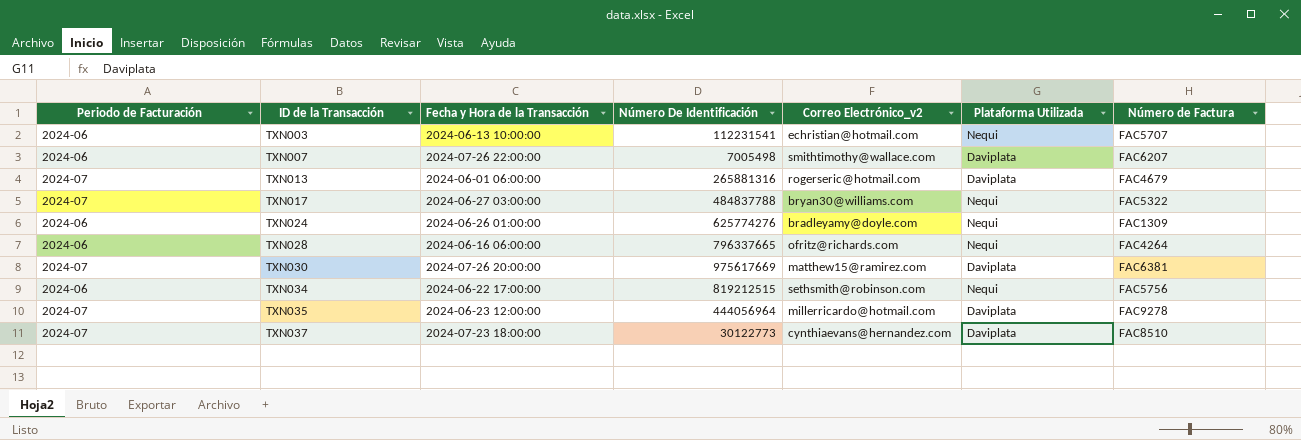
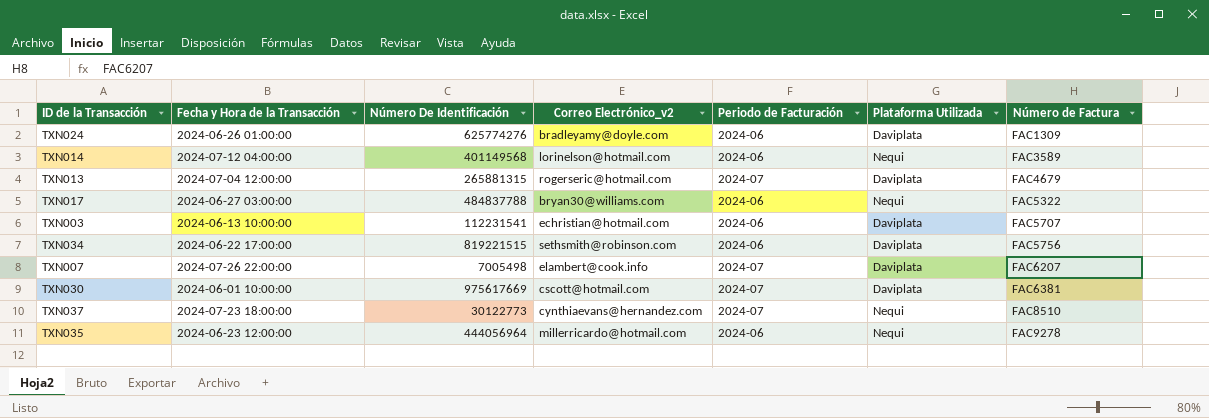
row order: ID de la Transacción ascending -> Número de Factura ascending
column Periodo de Facturación | position: 1 -> 5
row TXN028: 2024-06 | 2024-06-16 06:00:00 | 796337665 | ofritz@richards.com | Nequi | FAC4264 -> none
TXN024 | Plataforma Utilizada: Nequi -> Daviplata
row TXN014: none -> 2024-07-12 04:00:00 | 401149568 | lorinelson@hotmail.com | 2024-06 | Nequi | FAC3589
TXN013 | Fecha y Hora de la Transacción: 2024-06-01 06:00:00 -> 2024-07-04 12:00:00
TXN013 | Número De Identificación: 265881316 -> 265881315
TXN017 | Periodo de Facturación: 2024-07 -> 2024-06
TXN003 | Plataforma Utilizada: Nequi -> Daviplata
TXN034 | Número De Identificación: 819212515 -> 819221515
TXN034 | Plataforma Utilizada: Nequi -> Daviplata
TXN007 | Correo Electrónico_v2: smithtimothy@wallace.com -> elambert@cook.info
TXN007 | Periodo de Facturación: 2024-06 -> 2024-07
TXN030 | Fecha y Hora de la Transacción: 2024-07-26 20:00:00 -> 2024-06-01 10:00:00
TXN030 | Correo Electrónico_v2: matthew15@ramirez.com -> cscott@hotmail.com
TXN037 | Plataforma Utilizada: Daviplata -> Nequi
TXN035 | Periodo de Facturación: 2024-07 -> 2024-06
TXN035 | Plataforma Utilizada: Daviplata -> Nequi

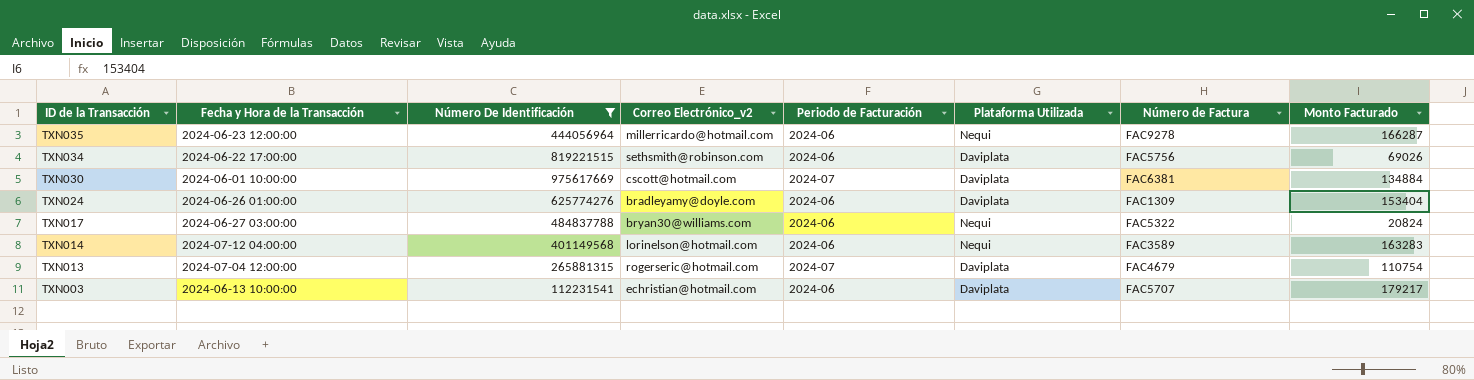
filter: none -> Número De Identificación >= 112231541
row order: Número de Factura ascending -> ID de la Transacción descending
column Monto Facturado | position: none -> 8

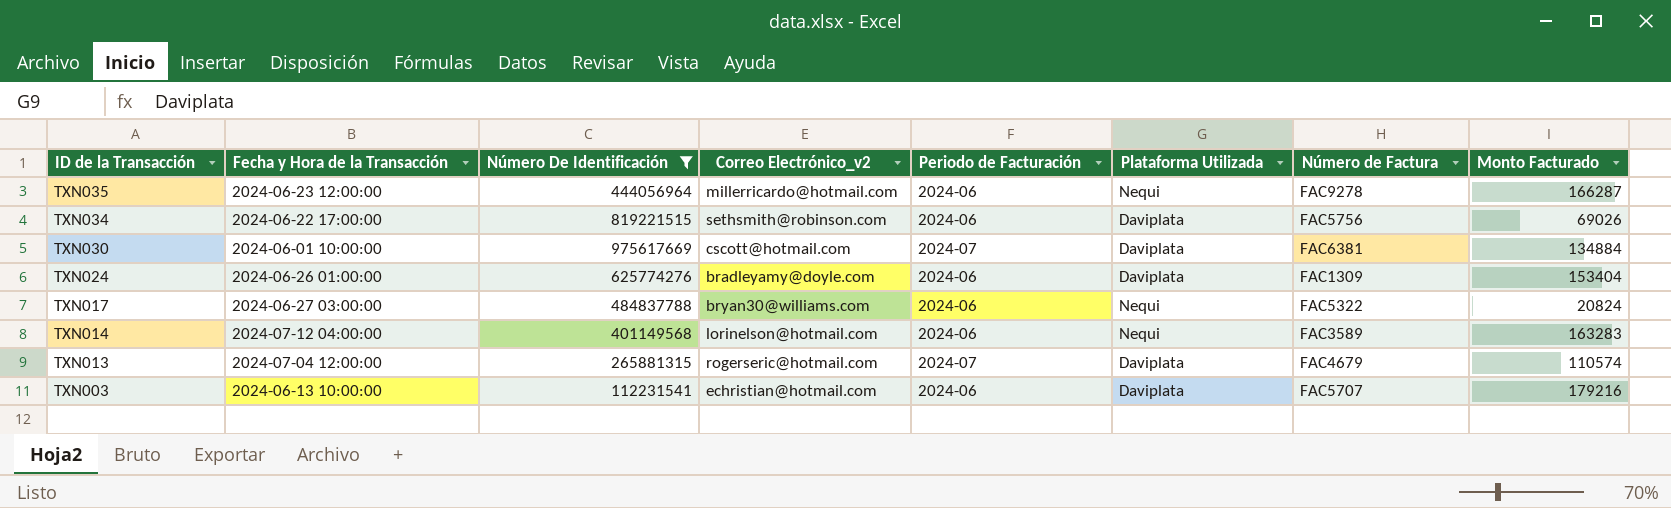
TXN013 | Monto Facturado: 110754 -> 110574
TXN003 | Monto Facturado: 179217 -> 179216

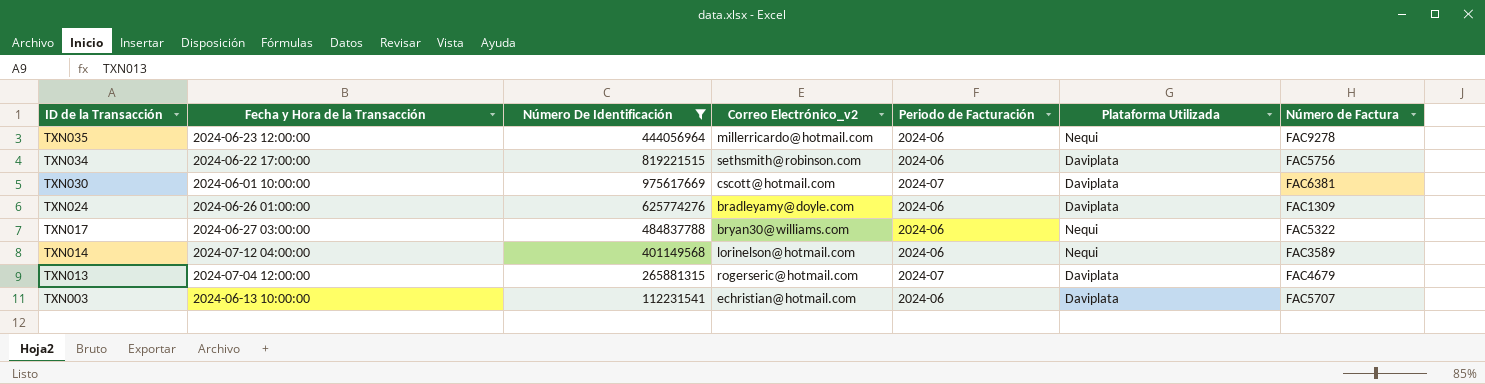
column Monto Facturado | position: 8 -> none

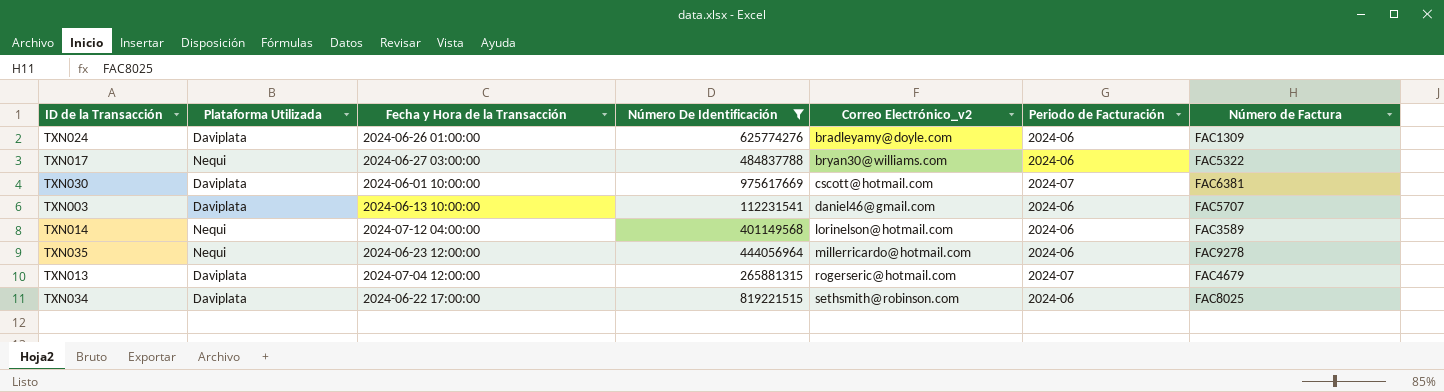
row order: ID de la Transacción descending -> Correo Electrónico_v2 ascending
column Plataforma Utilizada | position: 6 -> 2
TXN003 | Correo Electrónico_v2: echristian@hotmail.com -> daniel46@gmail.com
TXN034 | Número de Factura: FAC5756 -> FAC8025

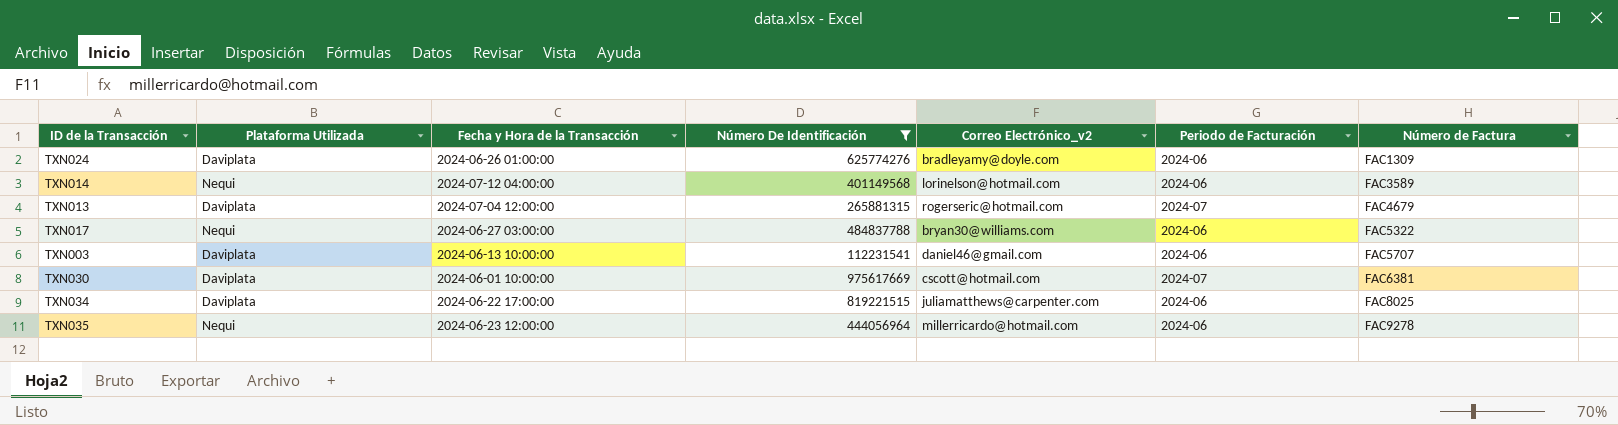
row order: Correo Electrónico_v2 ascending -> Número de Factura ascending
TXN034 | Correo Electrónico_v2: sethsmith@robinson.com -> juliamatthews@carpenter.com

